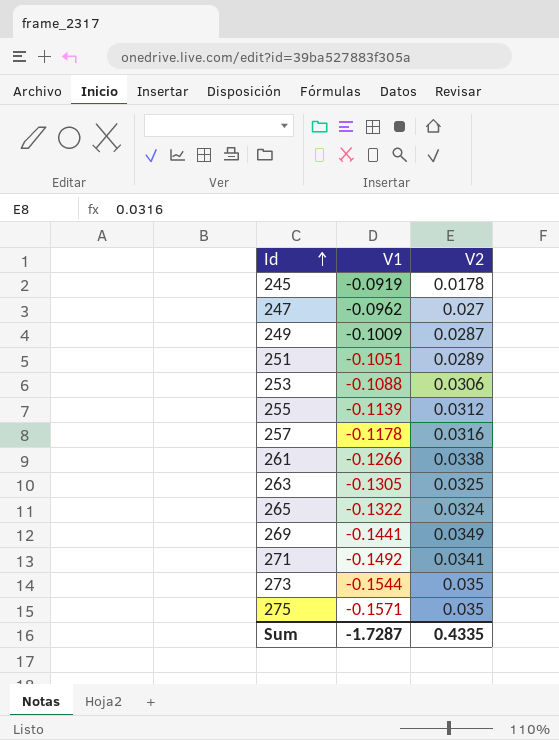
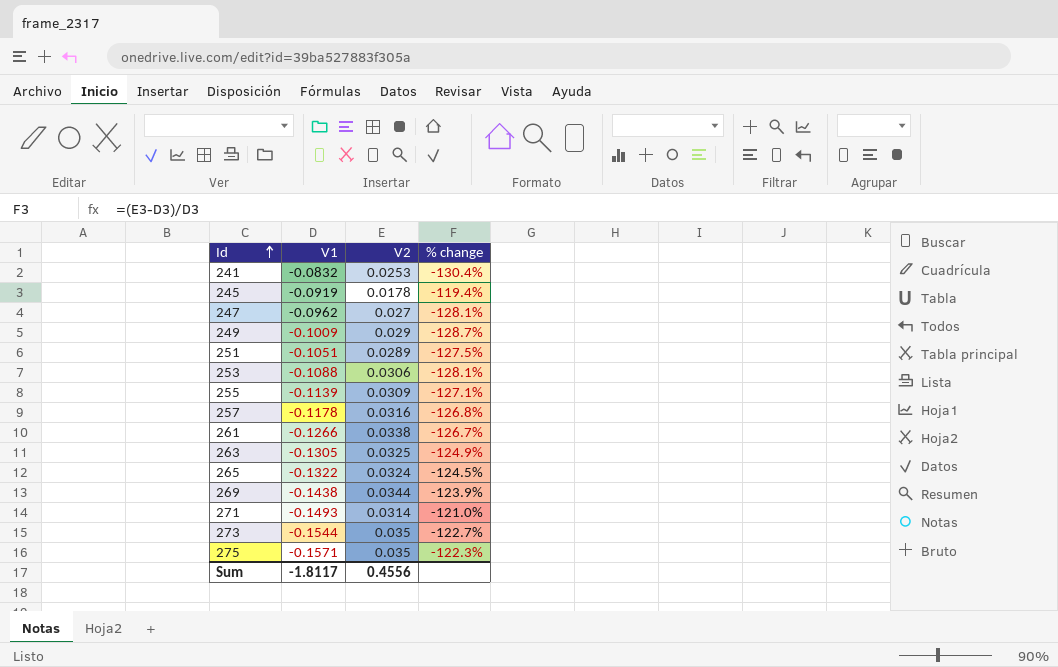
column % change | formula: none -> ([V2] - [V1]) / [V1]
row 241: none -> -0.0832 | 0.0253 | -130.4%
249 | V2: 0.0287 -> 0.029
255 | V2: 0.0312 -> 0.0309
269 | V1: -0.1441 -> -0.1438
269 | V2: 0.0349 -> 0.0344
271 | V1: -0.1492 -> -0.1493
271 | V2: 0.0341 -> 0.0314
Sum | V1: -1.7287 -> -1.8117
Sum | V2: 0.4335 -> 0.4556

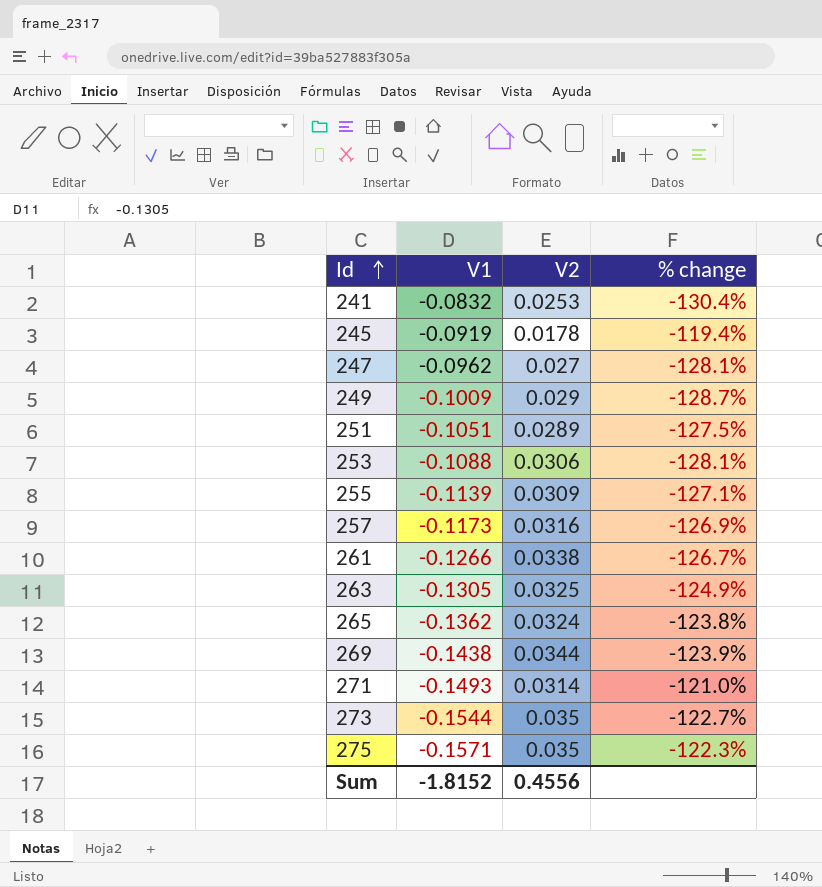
257 | V1: -0.1178 -> -0.1173
257 | % change: -126.8% -> -126.9%
265 | V1: -0.1322 -> -0.1362
265 | % change: -124.5% -> -123.8%
Sum | V1: -1.8117 -> -1.8152

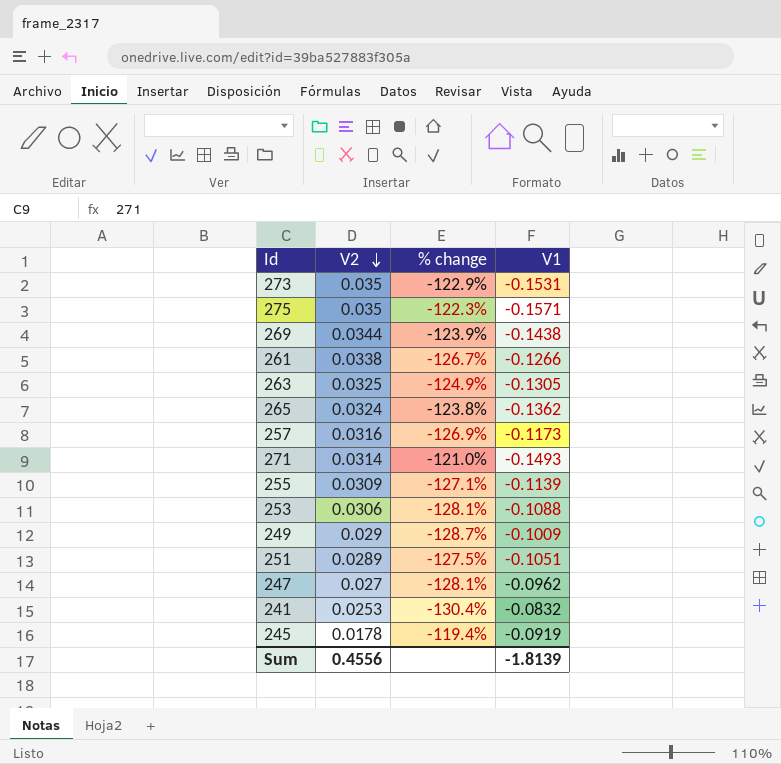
row order: Id ascending -> V2 descending
column V1 | position: 2 -> 4
273 | % change: -122.7% -> -122.9%
273 | V1: -0.1544 -> -0.1531
Sum | V1: -1.8152 -> -1.8139

